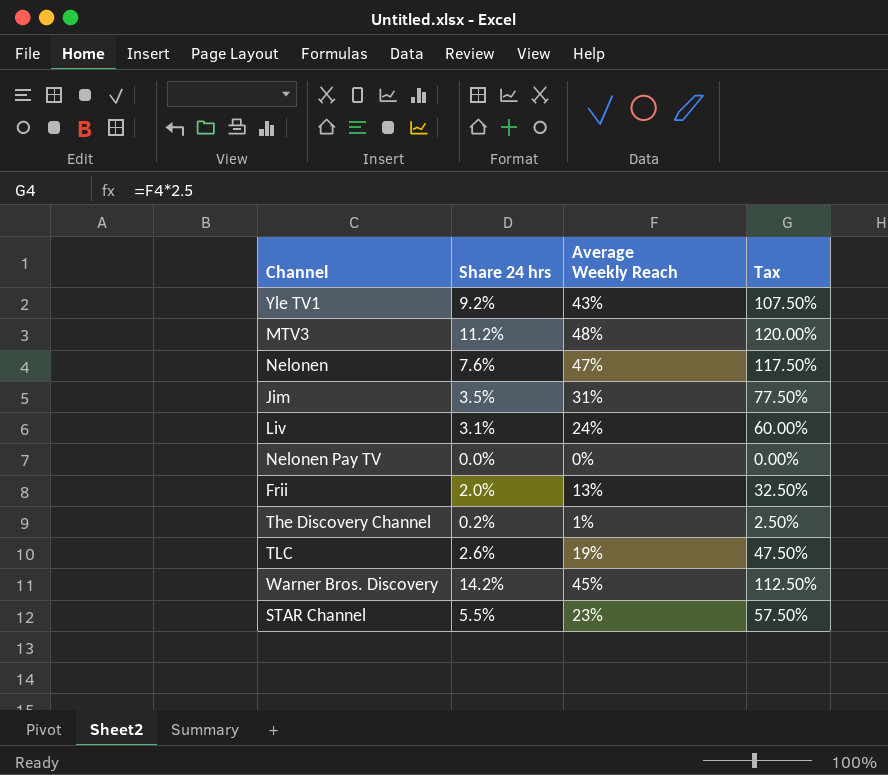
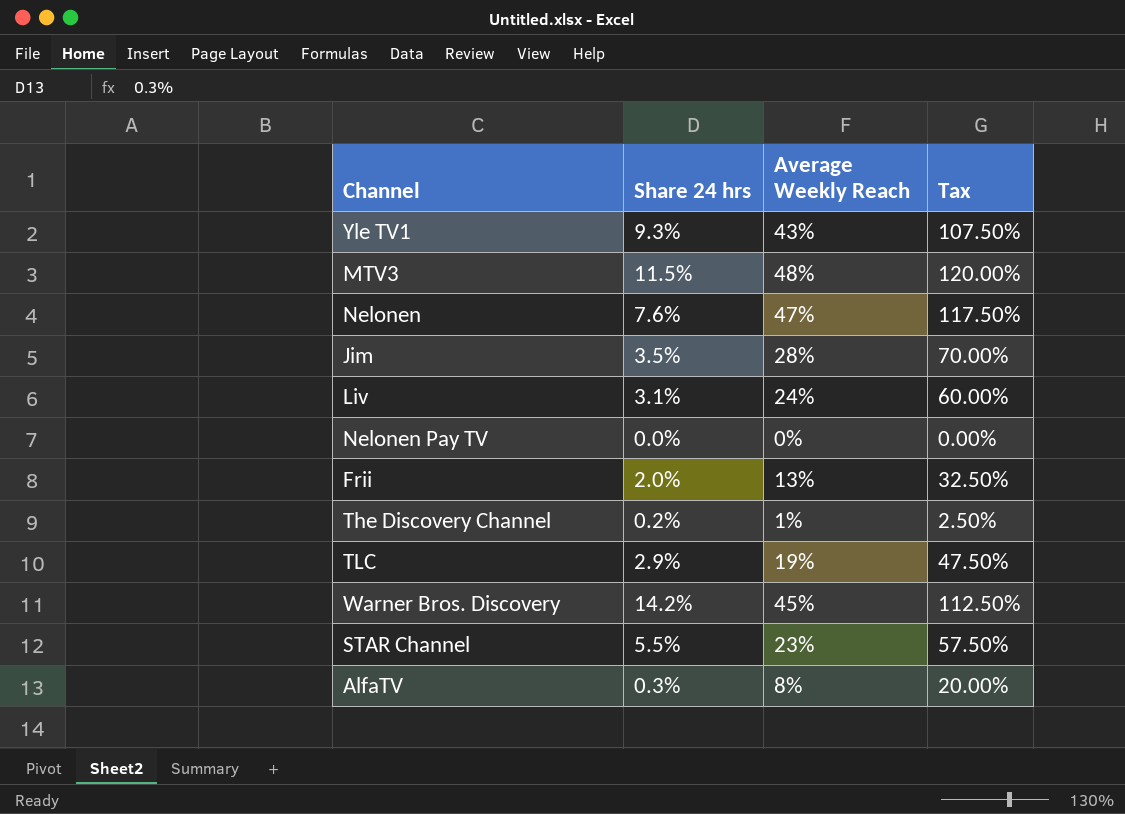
Yle TV1 | Share 24 hrs: 9.2% -> 9.3%
MTV3 | Share 24 hrs: 11.2% -> 11.5%
Jim | Average Weekly Reach: 31% -> 28%
Jim | Tax: 77.50% -> 70.00%
TLC | Share 24 hrs: 2.6% -> 2.9%
row AlfaTV: none -> 0.3% | 8% | 20.00%

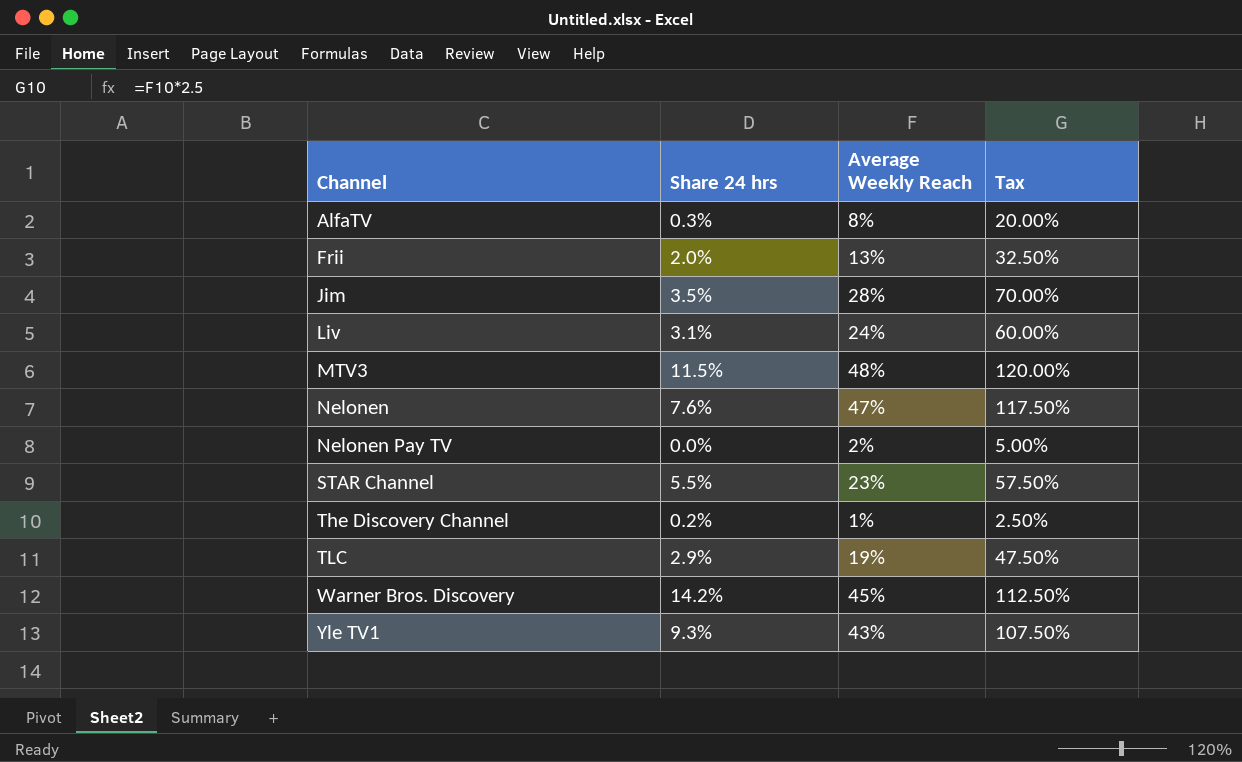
row order: none -> Channel ascending
Nelonen Pay TV | Average Weekly Reach: 0% -> 2%
Nelonen Pay TV | Tax: 0.00% -> 5.00%

